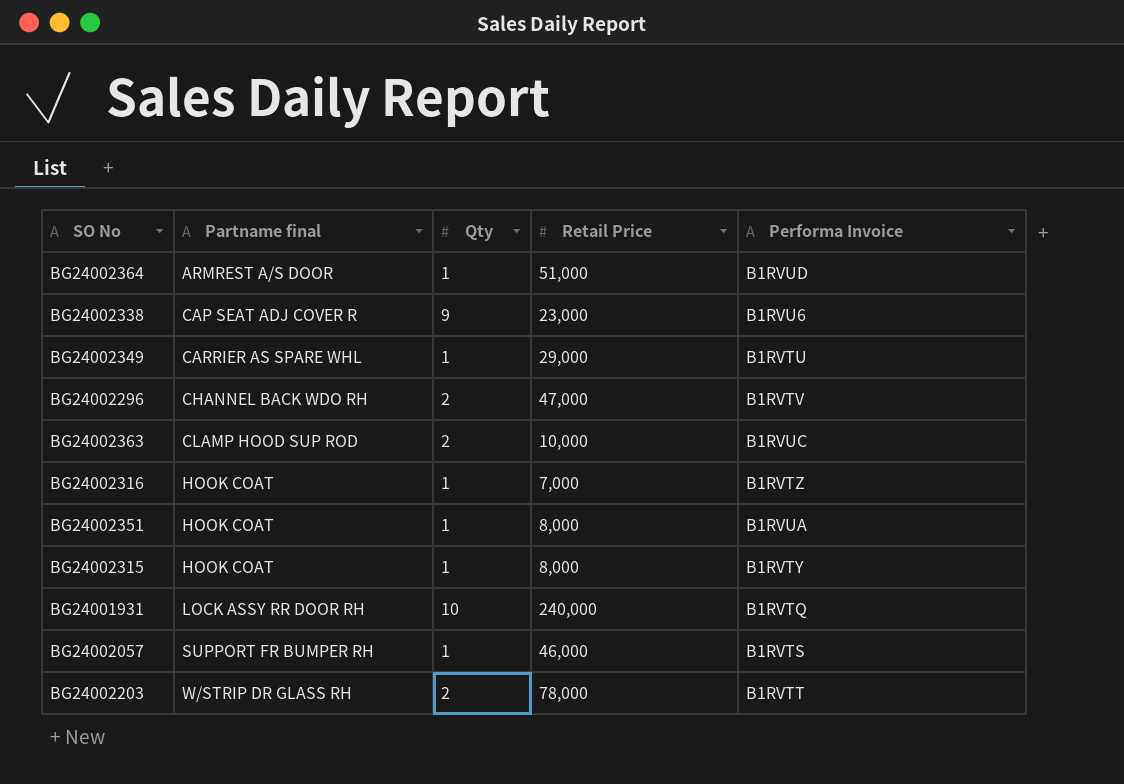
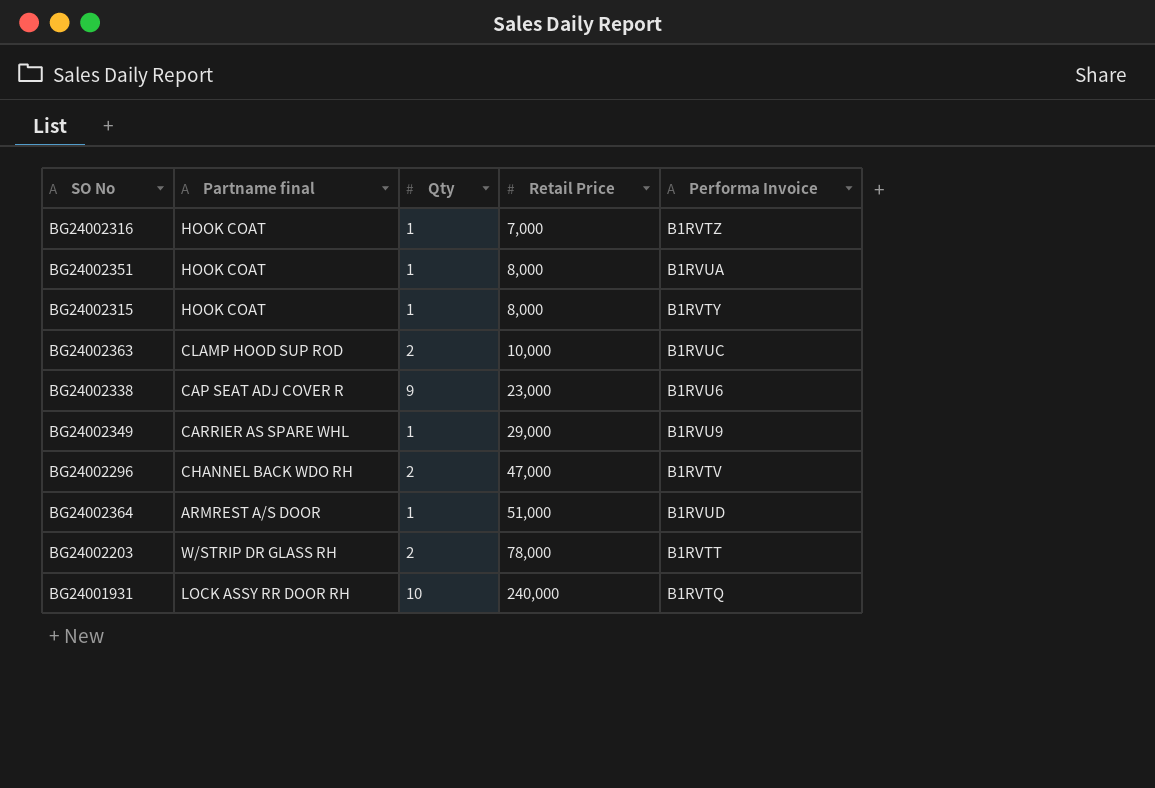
row order: Partname final ascending -> Retail Price ascending
row BG24002057: SUPPORT FR BUMPER RH | 1 | 46,000 | B1RVTS -> none
BG24002349 | Performa Invoice: B1RVTU -> B1RVU9

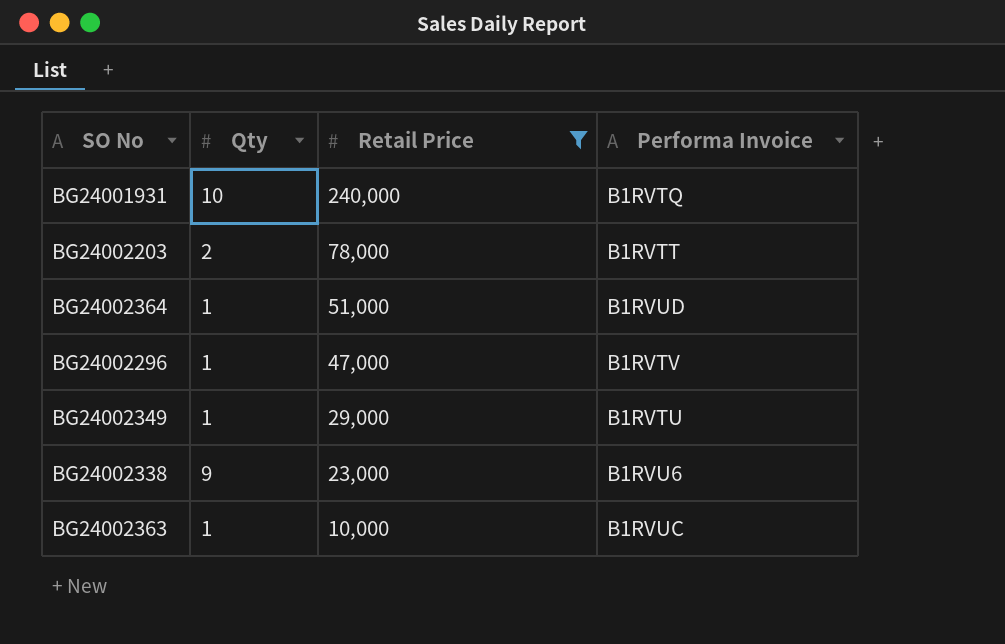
filter: none -> Retail Price >= 10,000
row order: Retail Price ascending -> Retail Price descending
column Partname final | position: 2 -> none
BG24002296 | Qty: 2 -> 1
BG24002349 | Performa Invoice: B1RVU9 -> B1RVTU
BG24002363 | Qty: 2 -> 1

